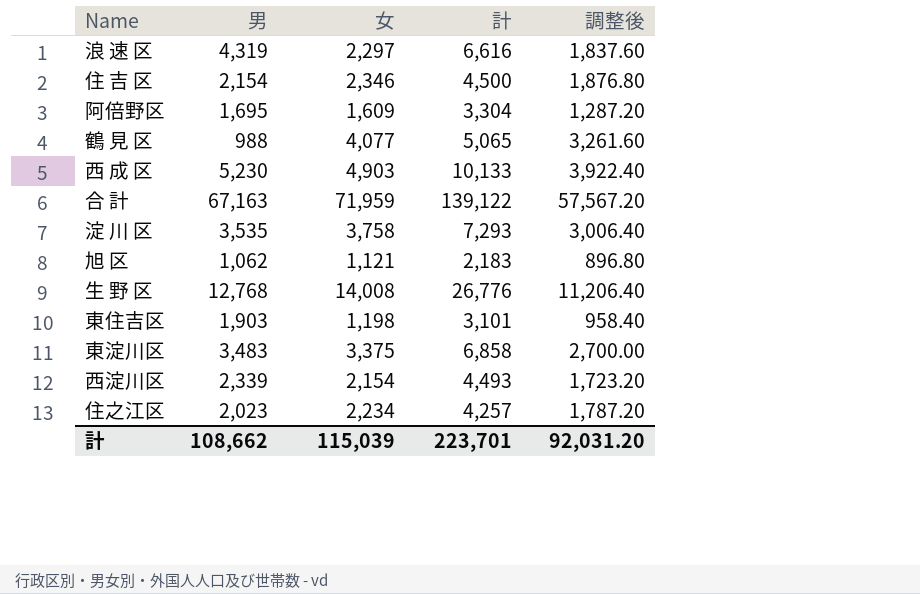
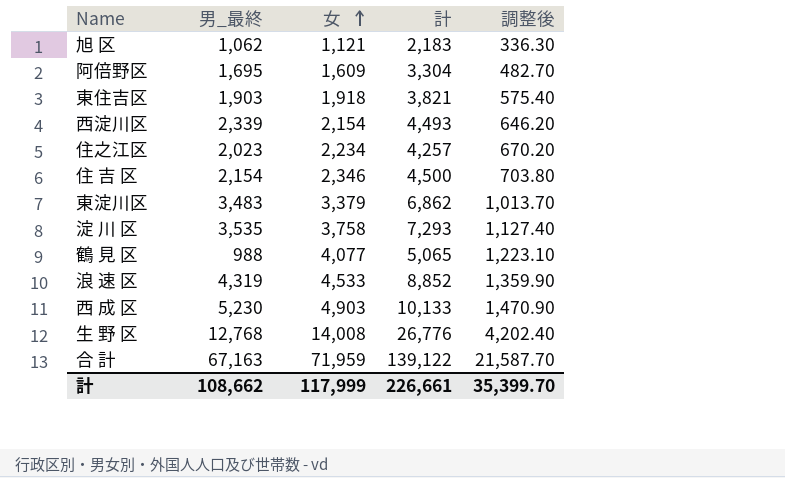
row order: none -> 女 ascending
column name: 男 -> 男_最終
column 調整後 | formula: [女] * 0.8 -> [女] * 0.3
東住吉区 | 女: 1,198 -> 1,918
東住吉区 | 計: 3,101 -> 3,821
東淀川区 | 女: 3,375 -> 3,379
東淀川区 | 計: 6,858 -> 6,862
浪 速 区 | 女: 2,297 -> 4,533
浪 速 区 | 計: 6,616 -> 8,852
計 | 女: 115,039 -> 117,999
計 | 計: 223,701 -> 226,661
計 | 調整後: 92,031.20 -> 35,399.70

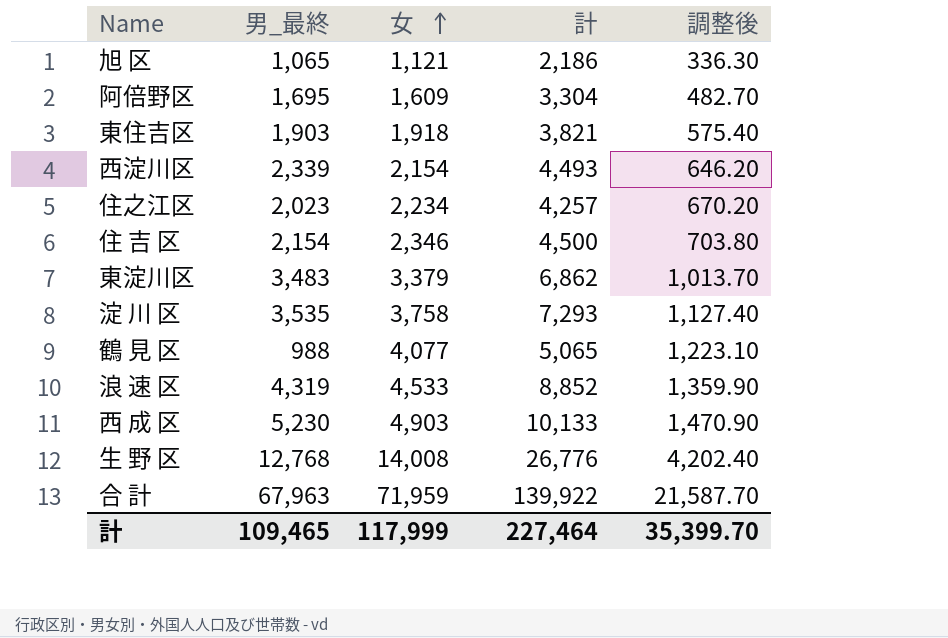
旭 区 | 男_最終: 1,062 -> 1,065
旭 区 | 計: 2,183 -> 2,186
合 計 | 男_最終: 67,163 -> 67,963
合 計 | 計: 139,122 -> 139,922
計 | 男_最終: 108,662 -> 109,465
計 | 計: 226,661 -> 227,464

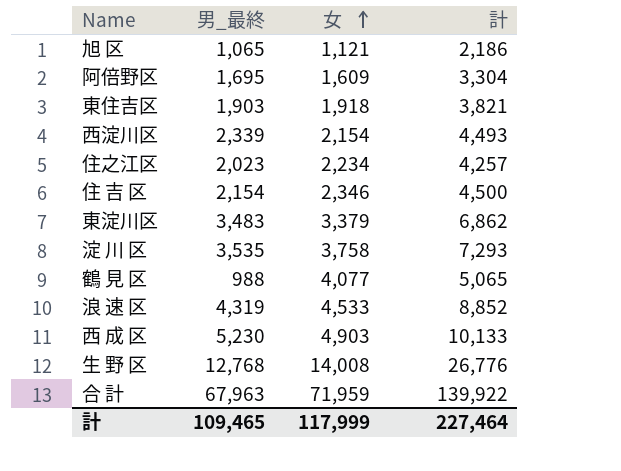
column 調整後 | formula: [女] * 0.3 -> none

